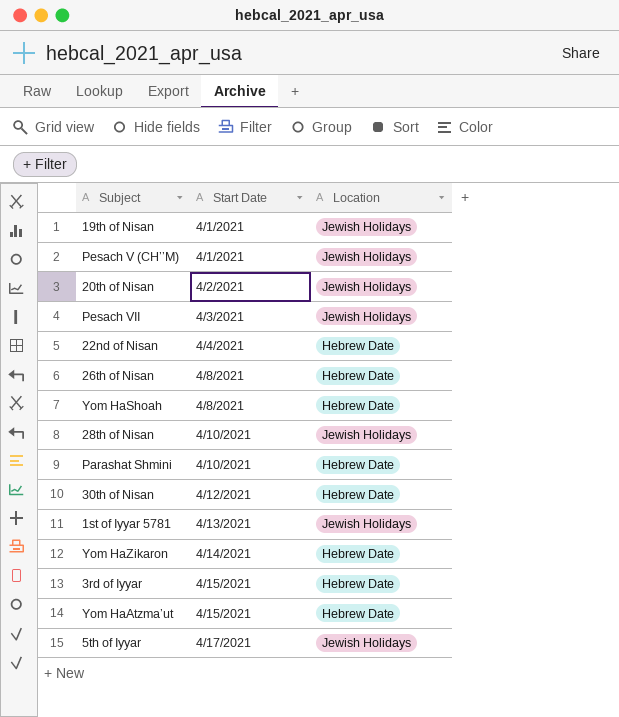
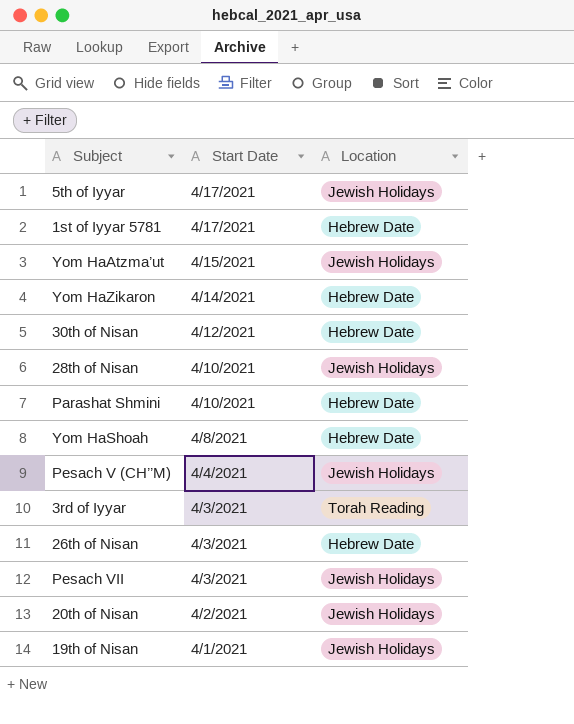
row order: Start Date ascending -> Start Date descending
row 22nd of Nisan: 4/4/2021 | Hebrew Date -> none
1st of Iyyar 5781 | Start Date: 4/13/2021 -> 4/17/2021
1st of Iyyar 5781 | Location: Jewish Holidays -> Hebrew Date
Yom HaAtzma’ut | Location: Hebrew Date -> Jewish Holidays
Pesach V (CH’’M) | Start Date: 4/1/2021 -> 4/4/2021
3rd of Iyyar | Start Date: 4/15/2021 -> 4/3/2021
3rd of Iyyar | Location: Hebrew Date -> Torah Reading
26th of Nisan | Start Date: 4/8/2021 -> 4/3/2021

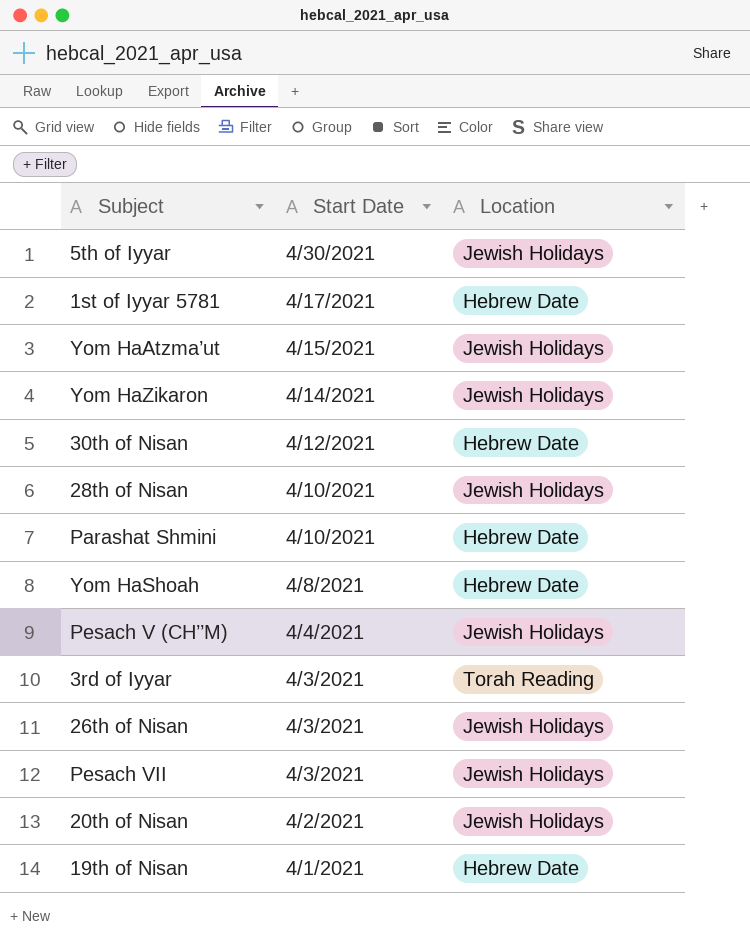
5th of Iyyar | Start Date: 4/17/2021 -> 4/30/2021
Yom HaZikaron | Location: Hebrew Date -> Jewish Holidays
26th of Nisan | Location: Hebrew Date -> Jewish Holidays
19th of Nisan | Location: Jewish Holidays -> Hebrew Date

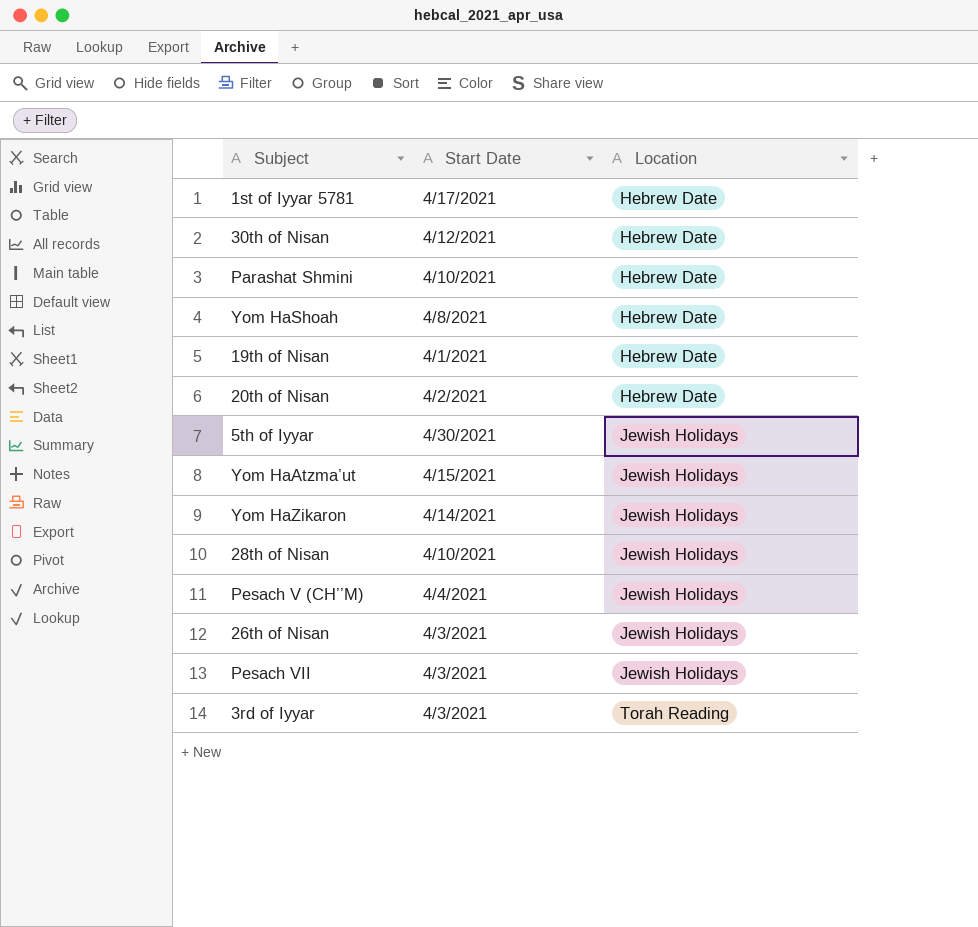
row order: Start Date descending -> Location ascending
20th of Nisan | Location: Jewish Holidays -> Hebrew Date

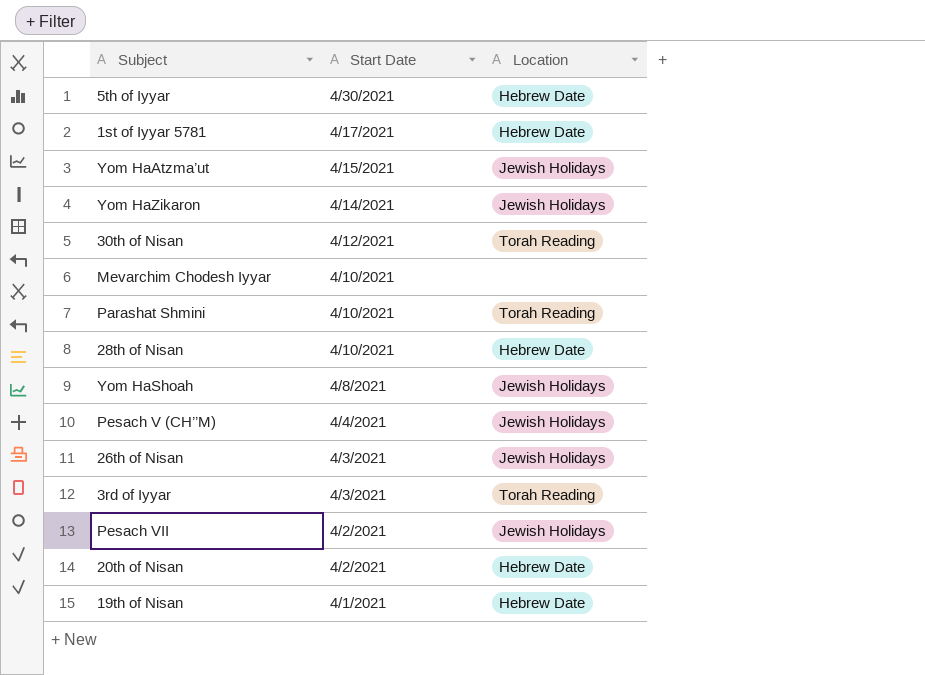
row order: Location ascending -> Start Date descending
5th of Iyyar | Location: Jewish Holidays -> Hebrew Date
30th of Nisan | Location: Hebrew Date -> Torah Reading
row Mevarchim Chodesh Iyyar: none -> 4/10/2021 | none
Parashat Shmini | Location: Hebrew Date -> Torah Reading
28th of Nisan | Location: Jewish Holidays -> Hebrew Date
Yom HaShoah | Location: Hebrew Date -> Jewish Holidays
Pesach VII | Start Date: 4/3/2021 -> 4/2/2021

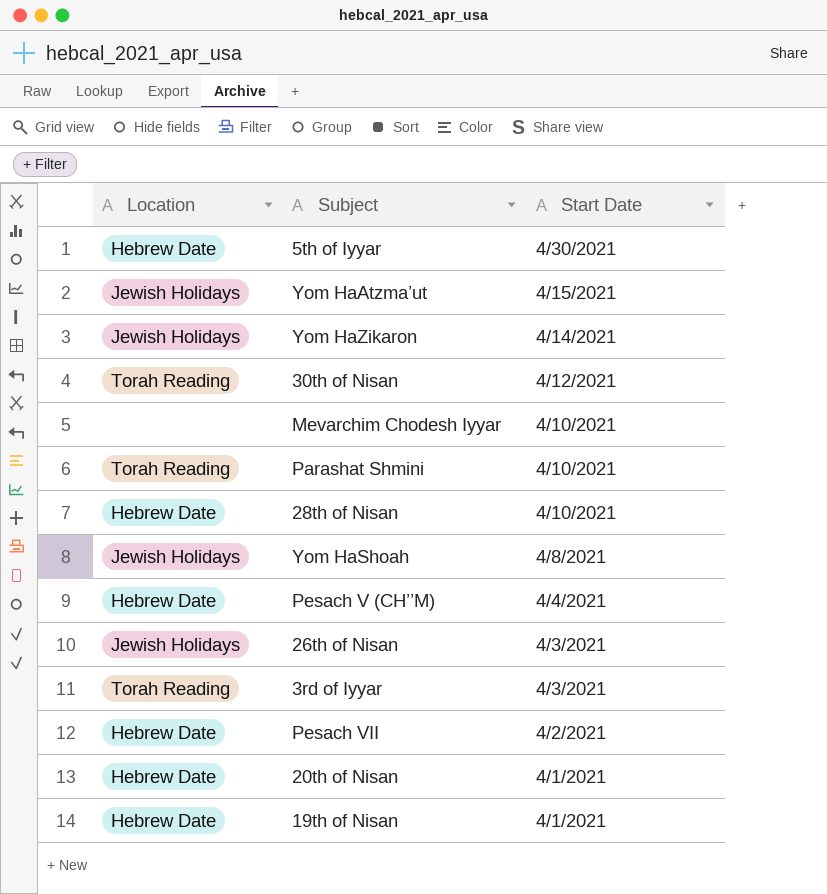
column Location | position: 3 -> 1
row 1st of Iyyar 5781: 4/17/2021 | Hebrew Date -> none
Pesach V (CH’’M) | Location: Jewish Holidays -> Hebrew Date
Pesach VII | Location: Jewish Holidays -> Hebrew Date
20th of Nisan | Start Date: 4/2/2021 -> 4/1/2021

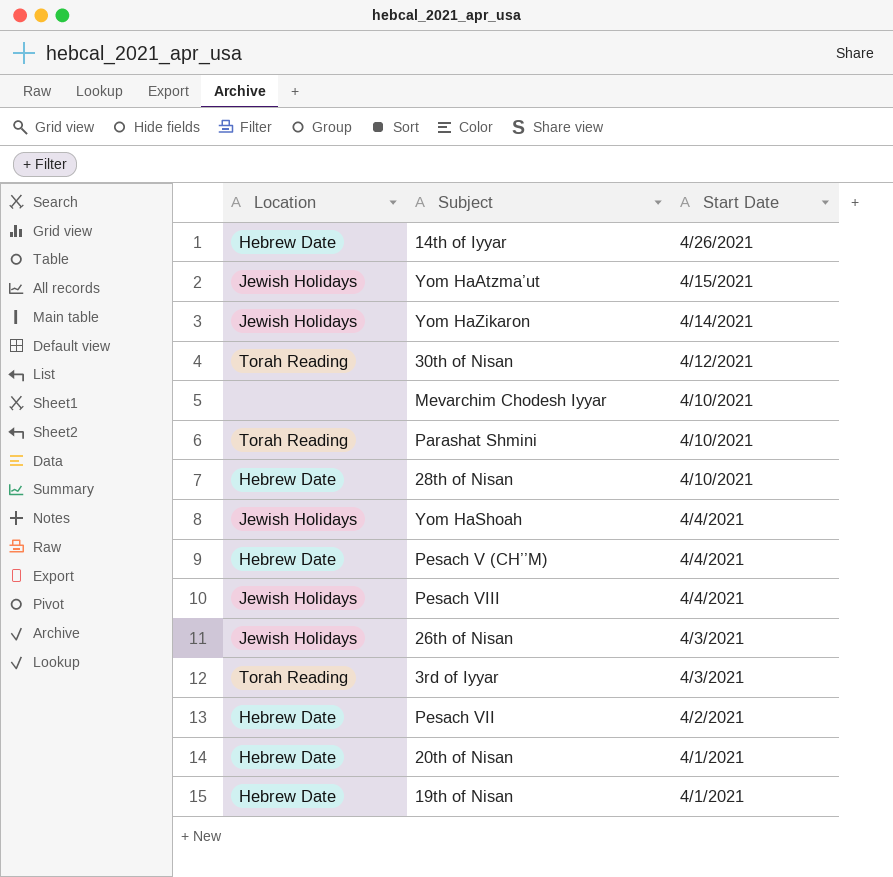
row 5th of Iyyar: Hebrew Date | 4/30/2021 -> none
row 14th of Iyyar: none -> Hebrew Date | 4/26/2021
Yom HaShoah | Start Date: 4/8/2021 -> 4/4/2021
row Pesach VIII: none -> Jewish Holidays | 4/4/2021

